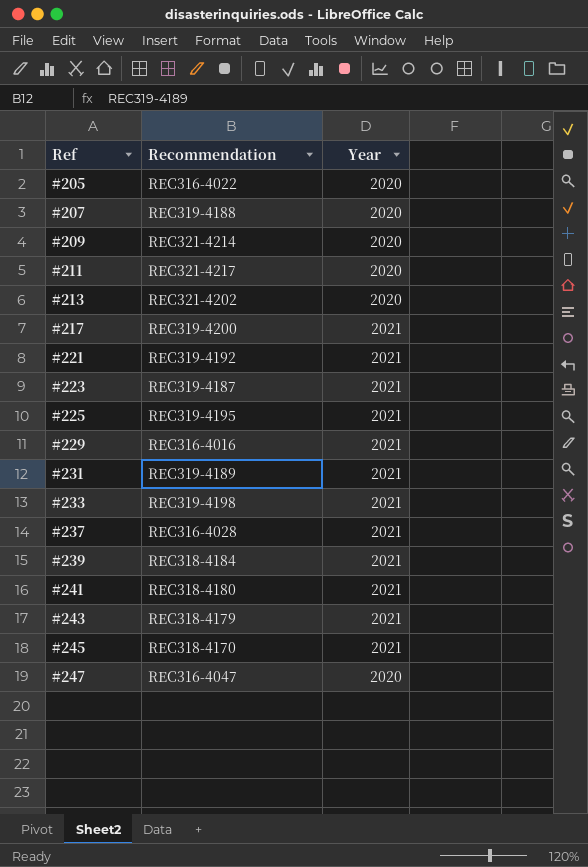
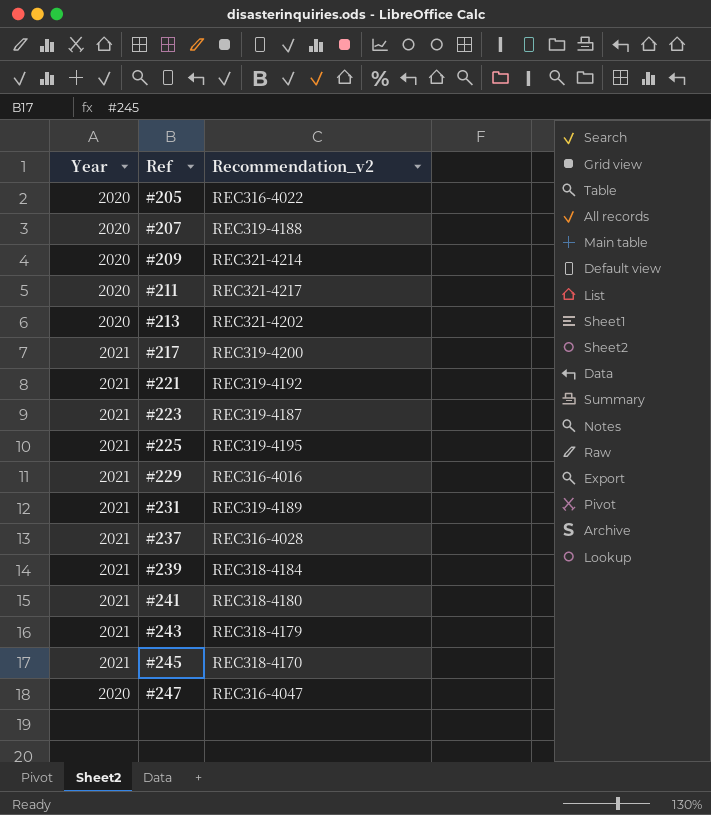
column Year | position: 3 -> 1
column name: Recommendation -> Recommendation_v2
row #233: REC319-4198 | 2021 -> none

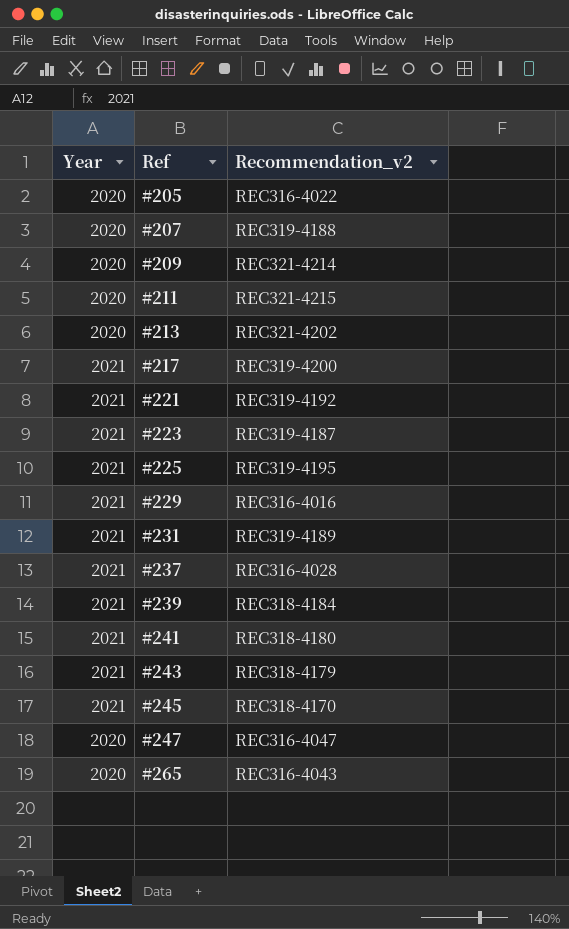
#211 | Recommendation_v2: REC321-4217 -> REC321-4215
row #265: none -> 2020 | REC316-4043

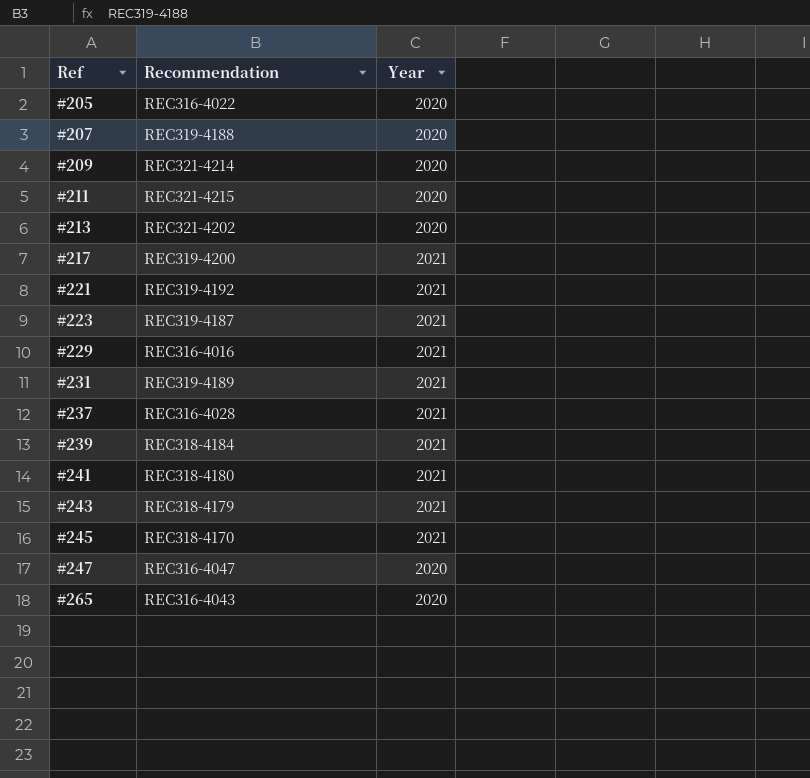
column name: Recommendation_v2 -> Recommendation
column Year | position: 1 -> 3
row #225: 2021 | REC319-4195 -> none

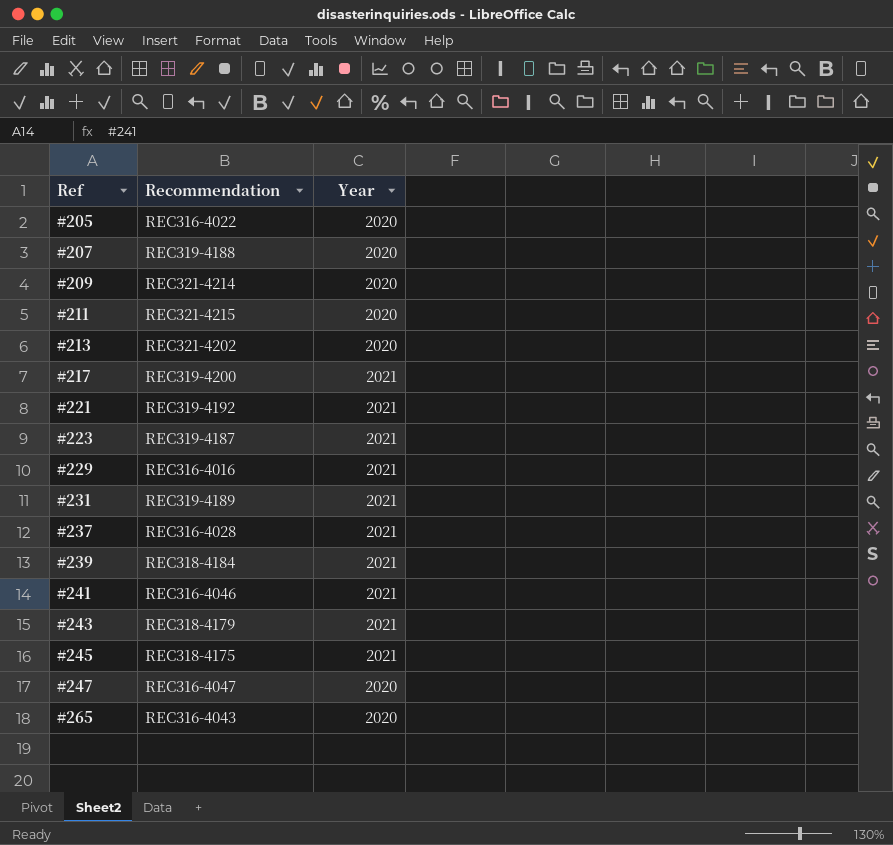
#241 | Recommendation: REC318-4180 -> REC316-4046
#245 | Recommendation: REC318-4170 -> REC318-4175

